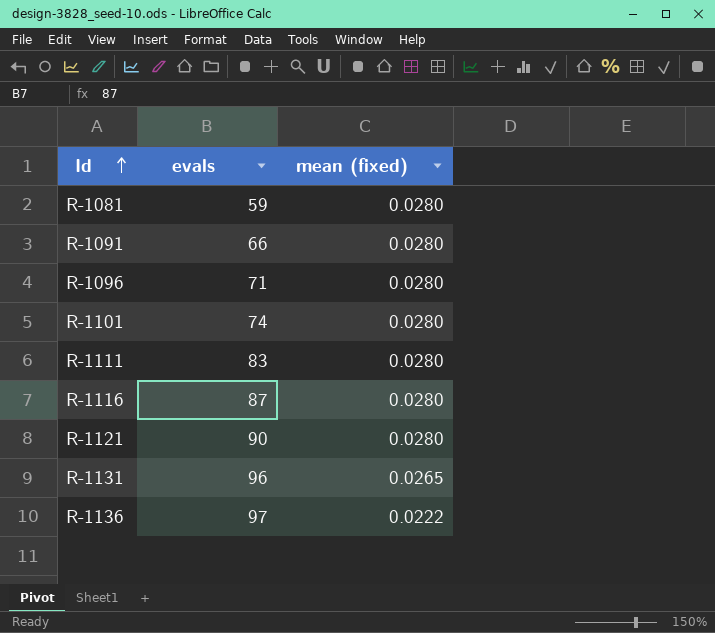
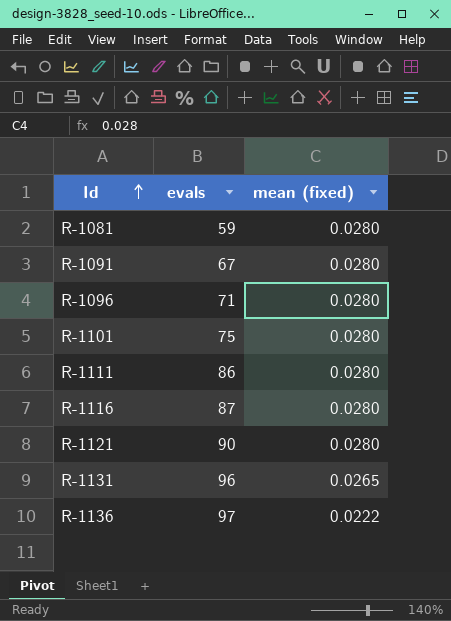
R-1091 | evals: 66 -> 67
R-1101 | evals: 74 -> 75
R-1111 | evals: 83 -> 86

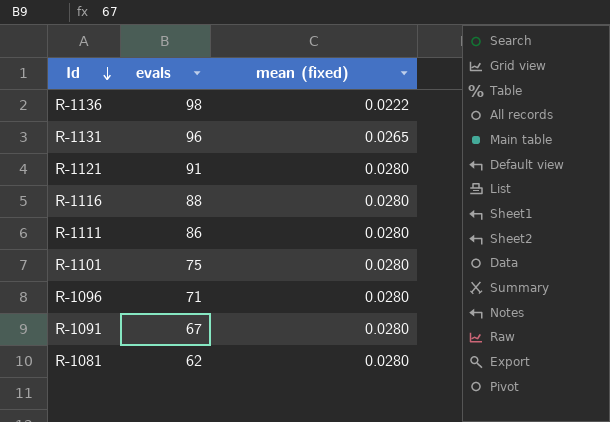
row order: Id ascending -> Id descending
R-1136 | evals: 97 -> 98
R-1121 | evals: 90 -> 91
R-1116 | evals: 87 -> 88
R-1081 | evals: 59 -> 62

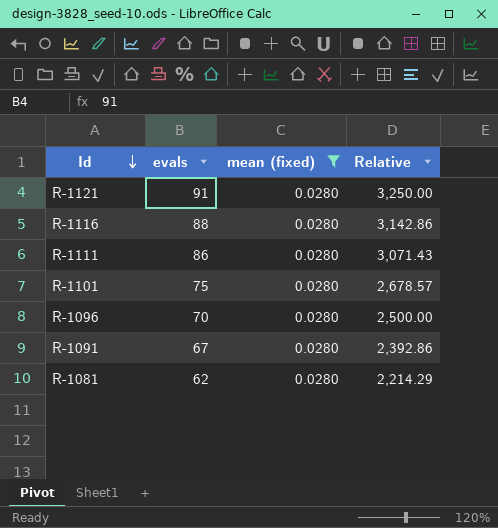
filter: none -> mean (fixed) = 0.0280
column Relative | formula: none -> [evals] / [mean (fixed)]
R-1096 | evals: 71 -> 70

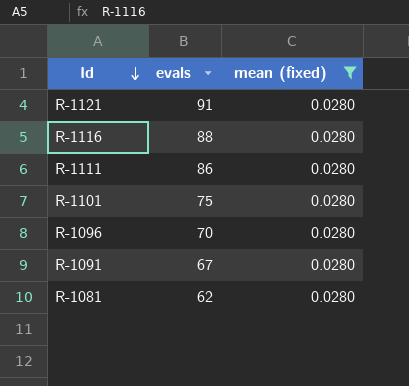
column Relative | formula: [evals] / [mean (fixed)] -> none

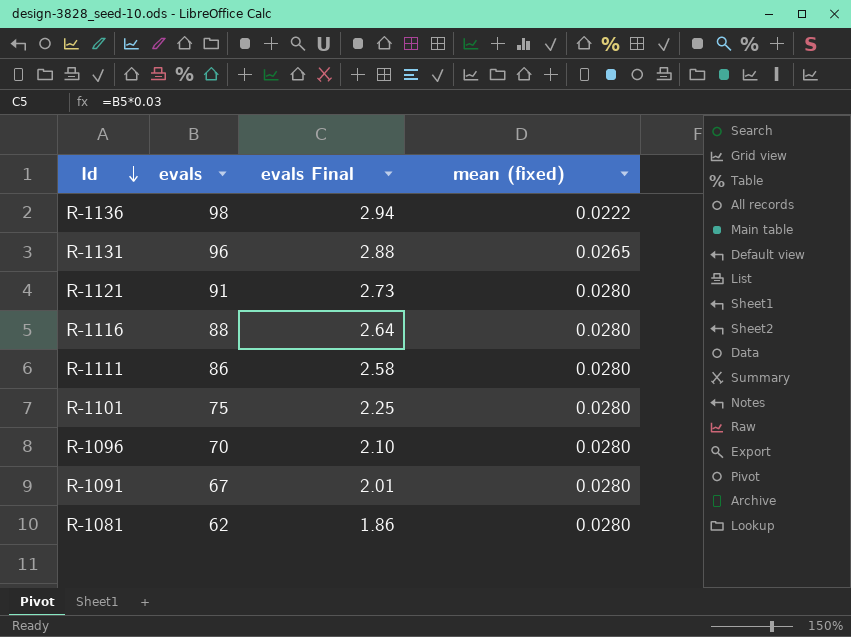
filter: mean (fixed) = 0.0280 -> none
column evals Final | formula: none -> [evals] * 0.03

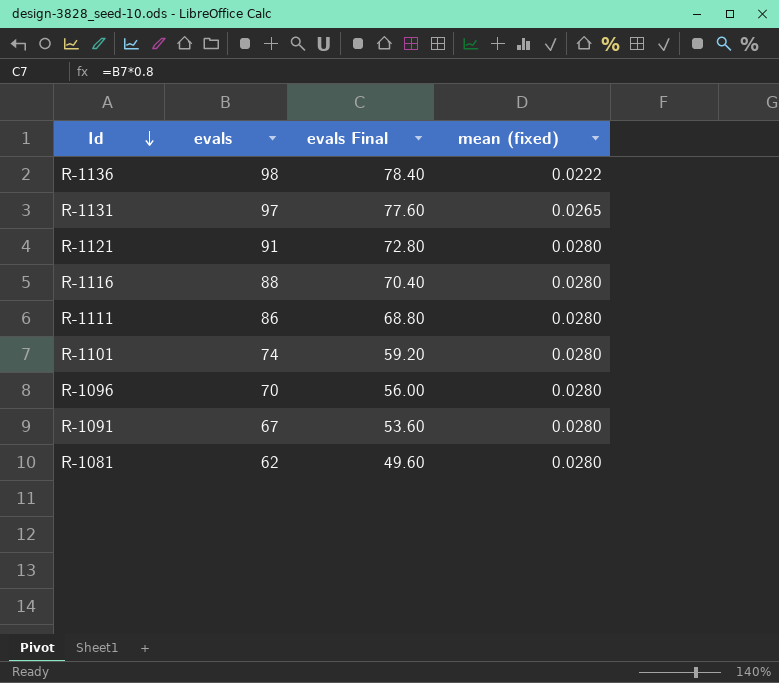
column evals Final | formula: [evals] * 0.03 -> [evals] * 0.8
R-1131 | evals: 96 -> 97
R-1101 | evals: 75 -> 74

